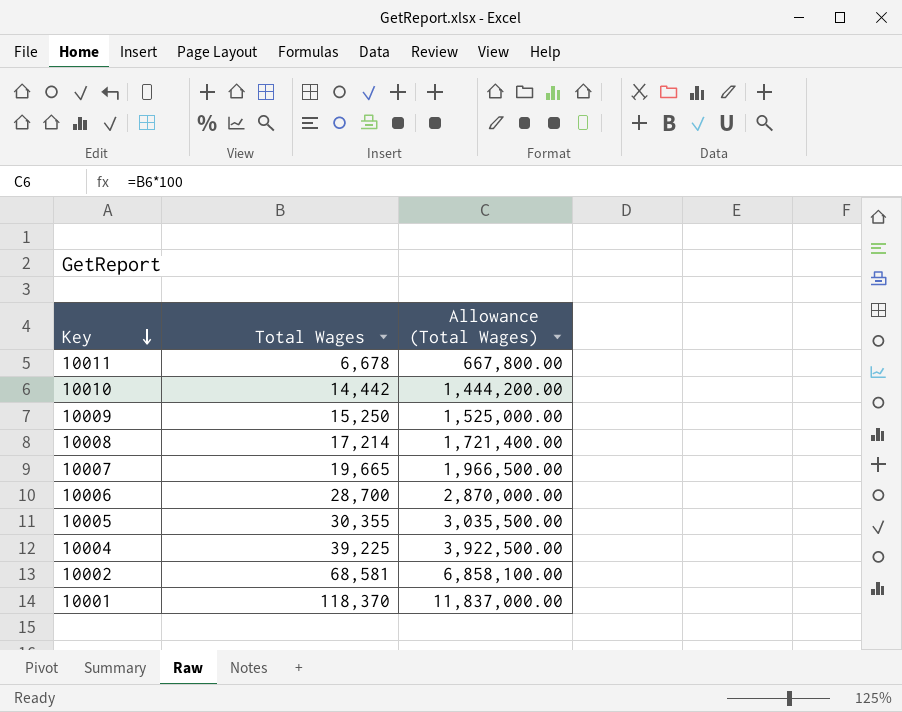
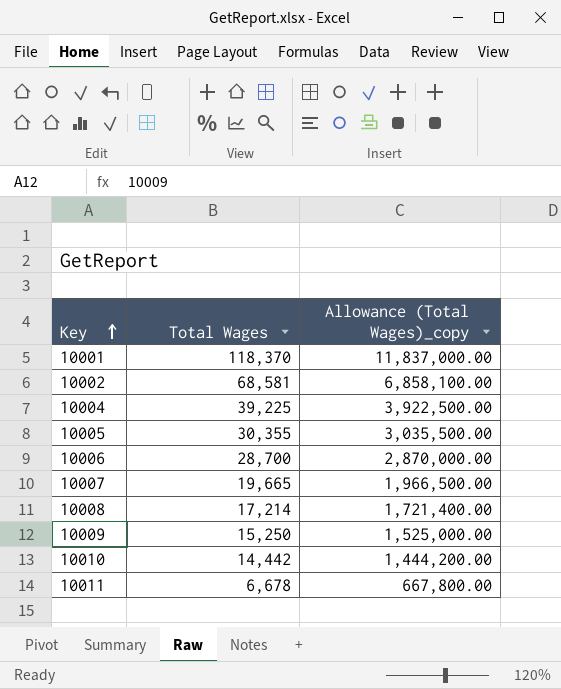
row order: Key descending -> Key ascending
column name: Allowance (Total Wages) -> Allowance (Total Wages)_copy

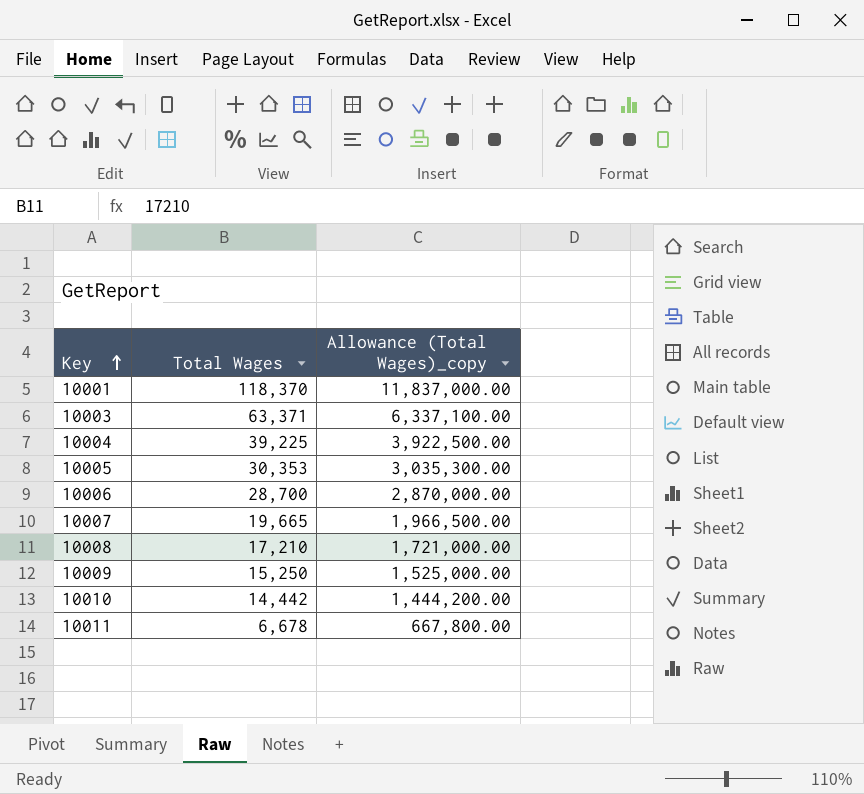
row 10002: 68,581 | 6,858,100.00 -> none
row 10003: none -> 63,371 | 6,337,100.00
10005 | Total Wages: 30,355 -> 30,353
10005 | Allowance (Total Wages)_copy: 3,035,500.00 -> 3,035,300.00
10008 | Total Wages: 17,214 -> 17,210
10008 | Allowance (Total Wages)_copy: 1,721,400.00 -> 1,721,000.00

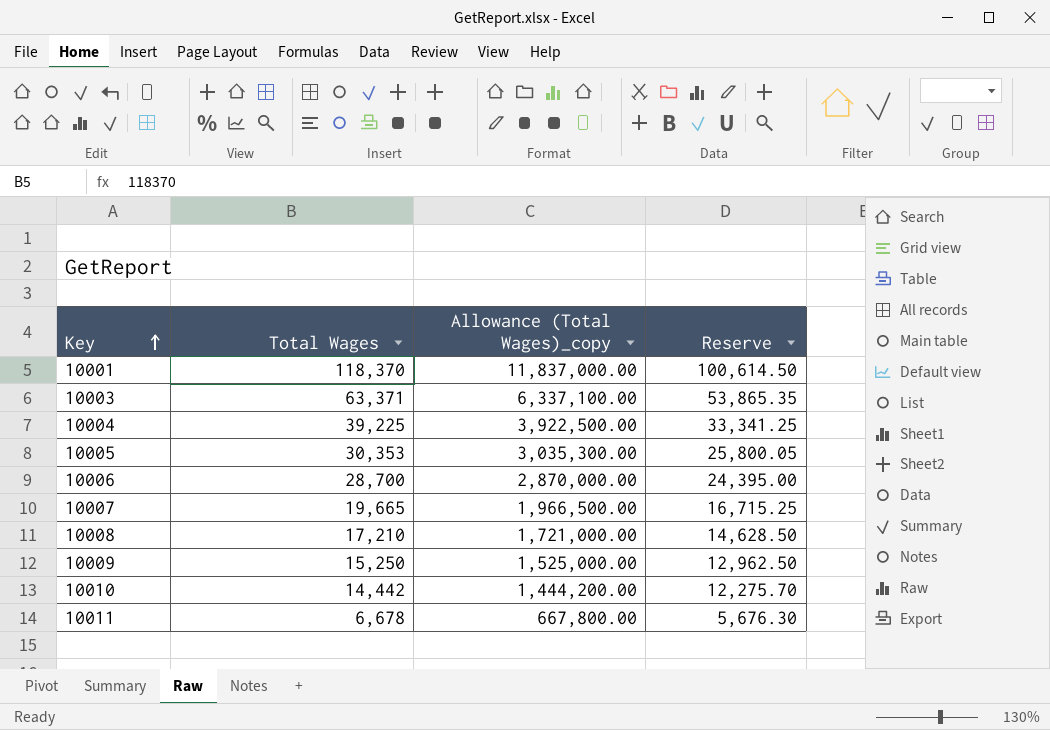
column Reserve | formula: none -> [Total Wages] * 0.85

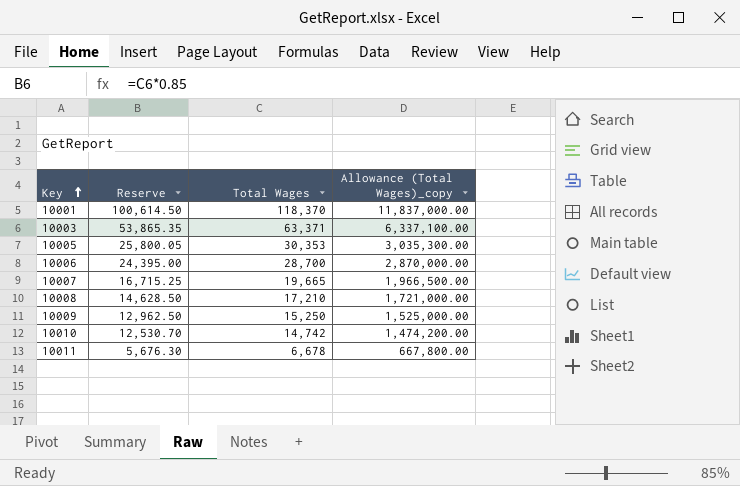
column Reserve | position: 4 -> 2
row 10004: 39,225 | 3,922,500.00 | 33,341.25 -> none
10010 | Reserve: 12,275.70 -> 12,530.70
10010 | Total Wages: 14,442 -> 14,742
10010 | Allowance (Total Wages)_copy: 1,444,200.00 -> 1,474,200.00

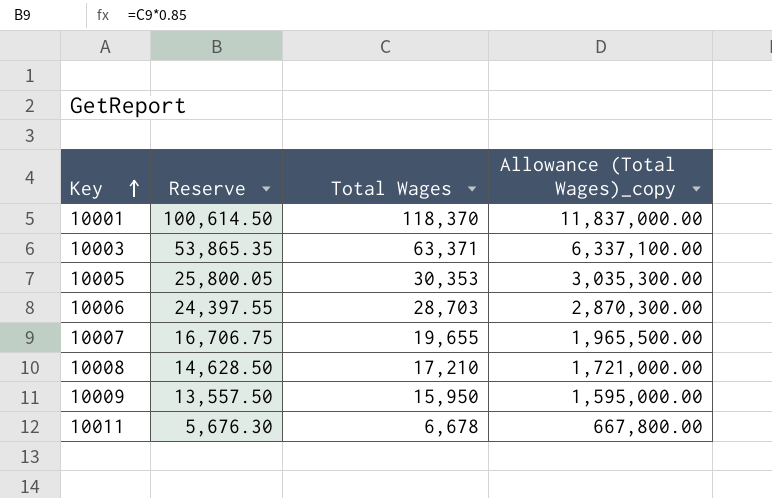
row 10010: 12,530.70 | 14,742 | 1,474,200.00 -> none
10006 | Reserve: 24,395.00 -> 24,397.55
10006 | Total Wages: 28,700 -> 28,703
10006 | Allowance (Total Wages)_copy: 2,870,000.00 -> 2,870,300.00
10007 | Reserve: 16,715.25 -> 16,706.75
10007 | Total Wages: 19,665 -> 19,655
10007 | Allowance (Total Wages)_copy: 1,966,500.00 -> 1,965,500.00
10009 | Reserve: 12,962.50 -> 13,557.50
10009 | Total Wages: 15,250 -> 15,950
10009 | Allowance (Total Wages)_copy: 1,525,000.00 -> 1,595,000.00

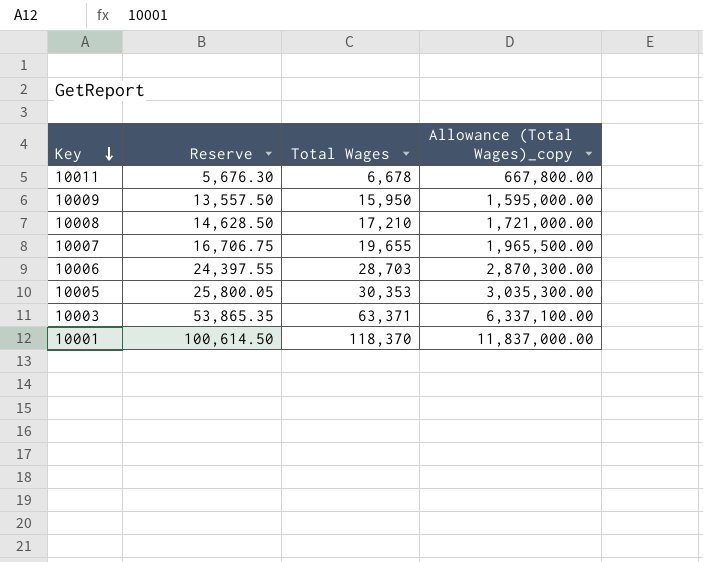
row order: Key ascending -> Key descending

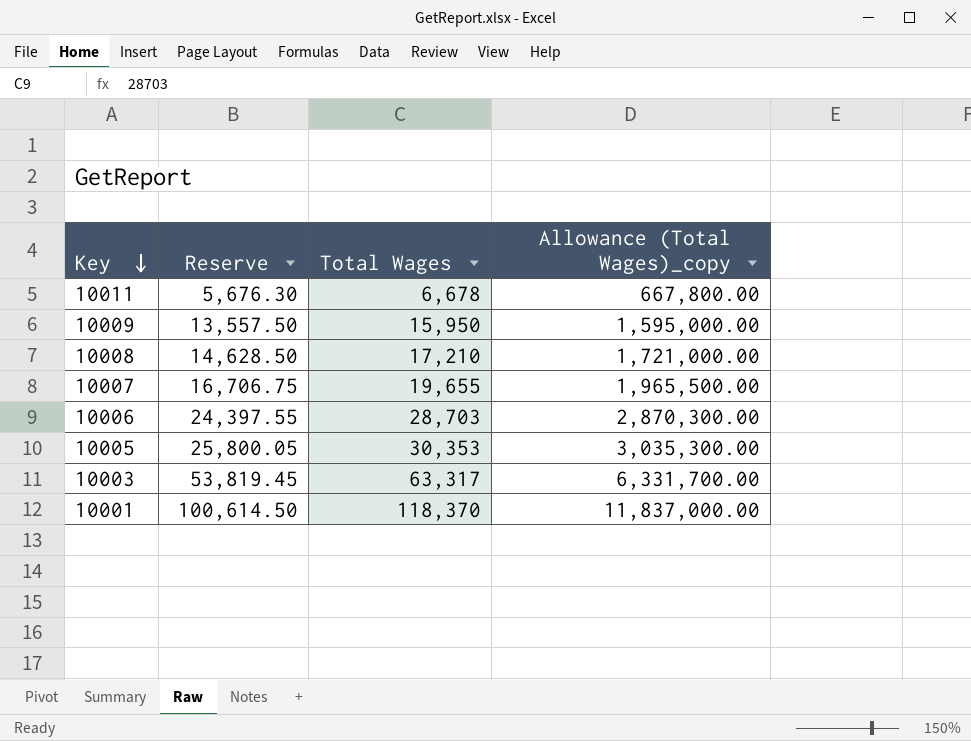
10003 | Reserve: 53,865.35 -> 53,819.45
10003 | Total Wages: 63,371 -> 63,317
10003 | Allowance (Total Wages)_copy: 6,337,100.00 -> 6,331,700.00

